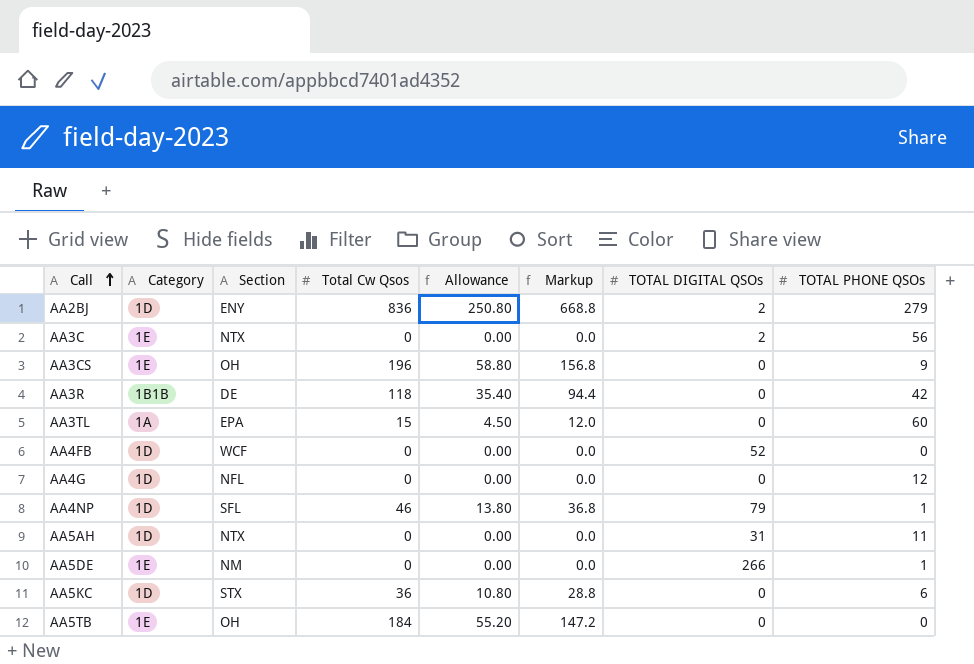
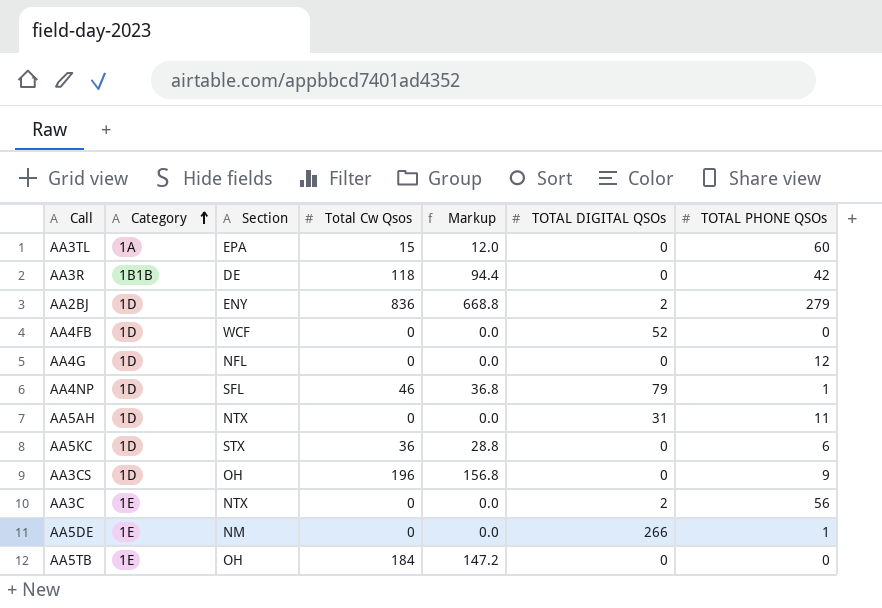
row order: Call ascending -> Category ascending
column Allowance | formula: [Total Cw Qsos] * 0.3 -> none
AA3CS | Category: 1E -> 1D

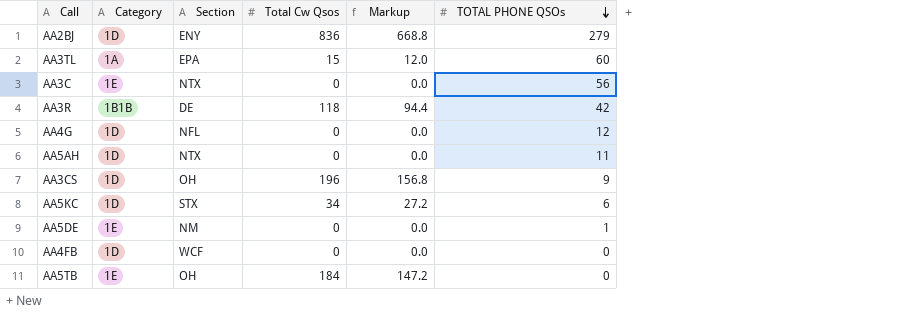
row order: Category ascending -> TOTAL PHONE QSOs descending
column TOTAL DIGITAL QSOs | position: 6 -> none
row AA4NP: 1D | SFL | 46 | 36.8 | 79 | 1 -> none
AA5KC | Total Cw Qsos: 36 -> 34
AA5KC | Markup: 28.8 -> 27.2

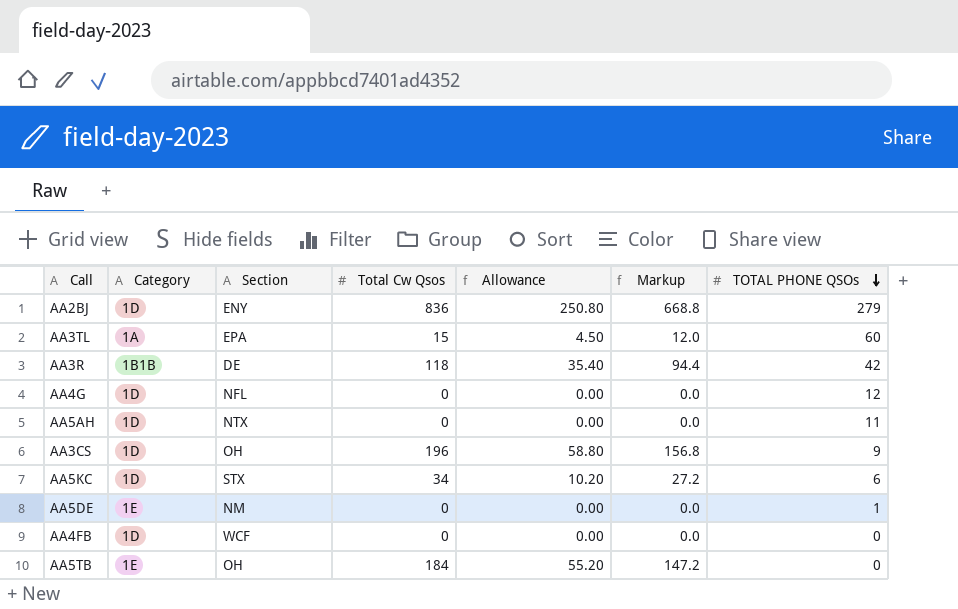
column Allowance | formula: none -> [Total Cw Qsos] * 0.3
row AA3C: 1E | NTX | 0 | 0.0 | 56 -> none

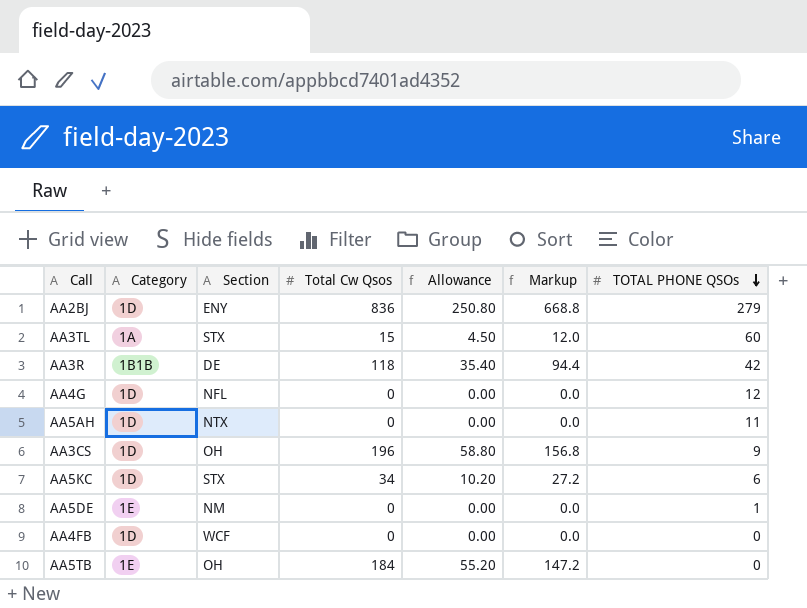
AA3TL | Section: EPA -> STX

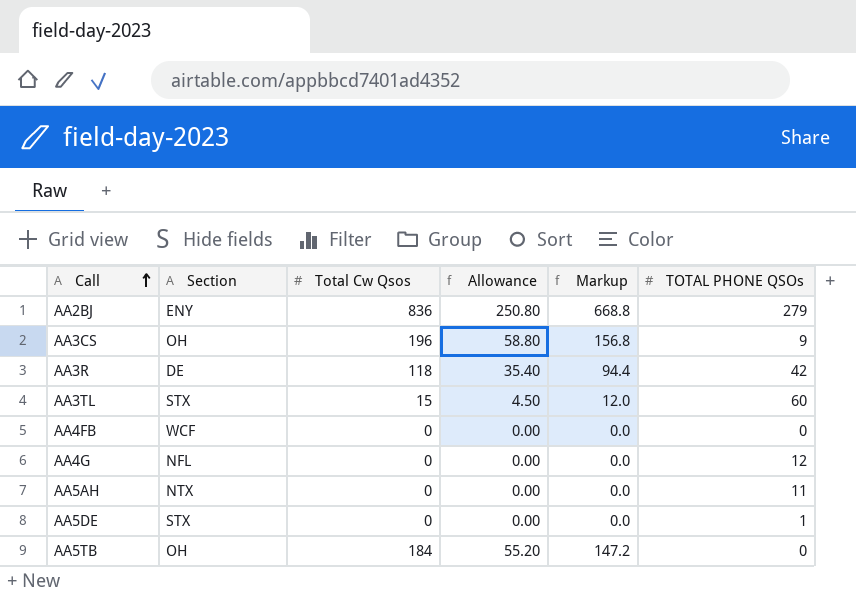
row order: TOTAL PHONE QSOs descending -> Call ascending
column Category | position: 2 -> none
row AA5KC: 1D | STX | 34 | 10.20 | 27.2 | 6 -> none
AA5DE | Section: NM -> STX

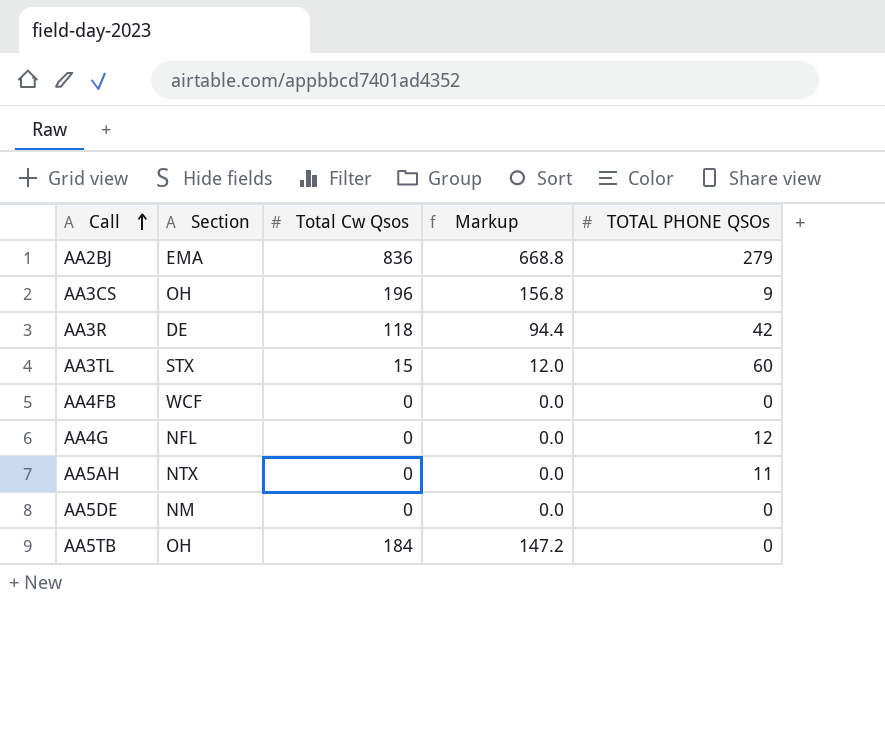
column Allowance | formula: [Total Cw Qsos] * 0.3 -> none
AA2BJ | Section: ENY -> EMA
AA5DE | Section: STX -> NM
AA5DE | TOTAL PHONE QSOs: 1 -> 0

